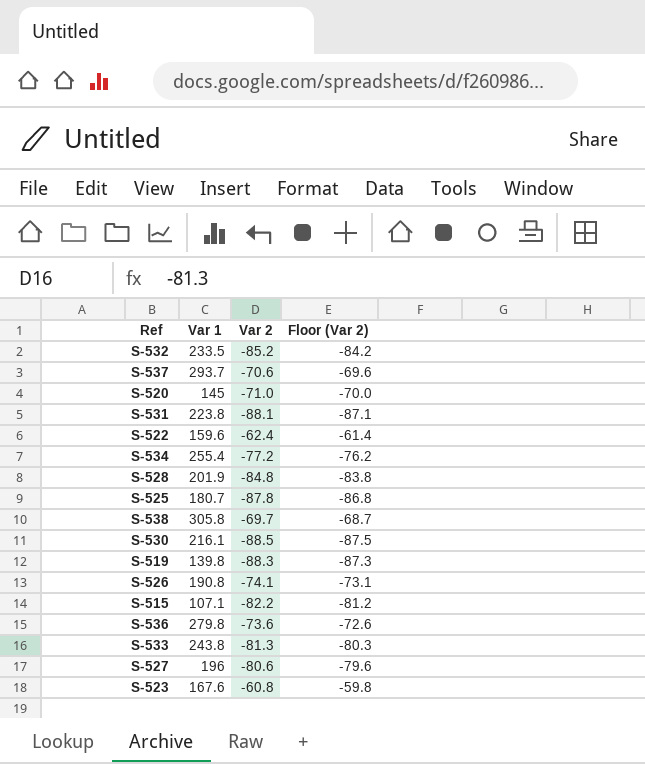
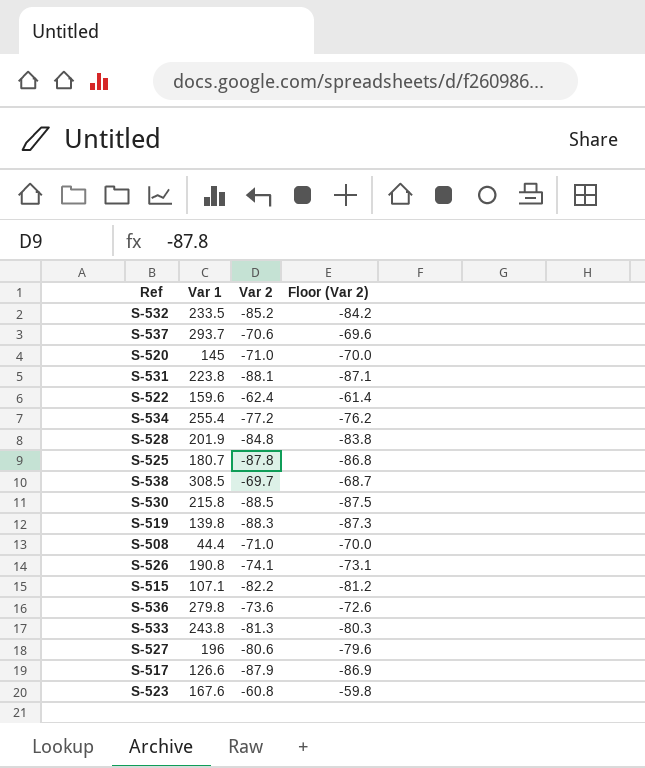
S-538 | Var 1: 305.8 -> 308.5
S-530 | Var 1: 216.1 -> 215.8
row S-508: none -> 44.4 | -71.0 | -70.0
row S-517: none -> 126.6 | -87.9 | -86.9

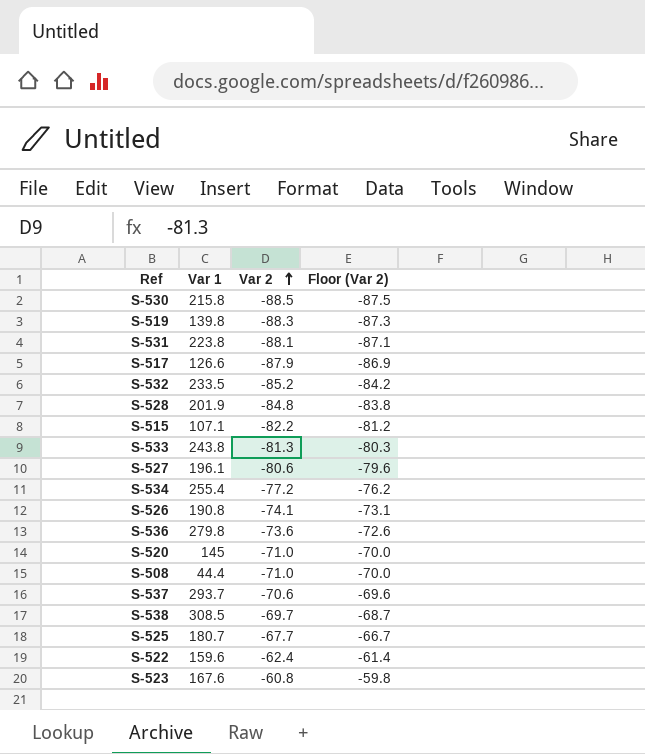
row order: none -> Var 2 ascending
S-527 | Var 1: 196 -> 196.1
S-525 | Var 2: -87.8 -> -67.7
S-525 | Floor (Var 2): -86.8 -> -66.7

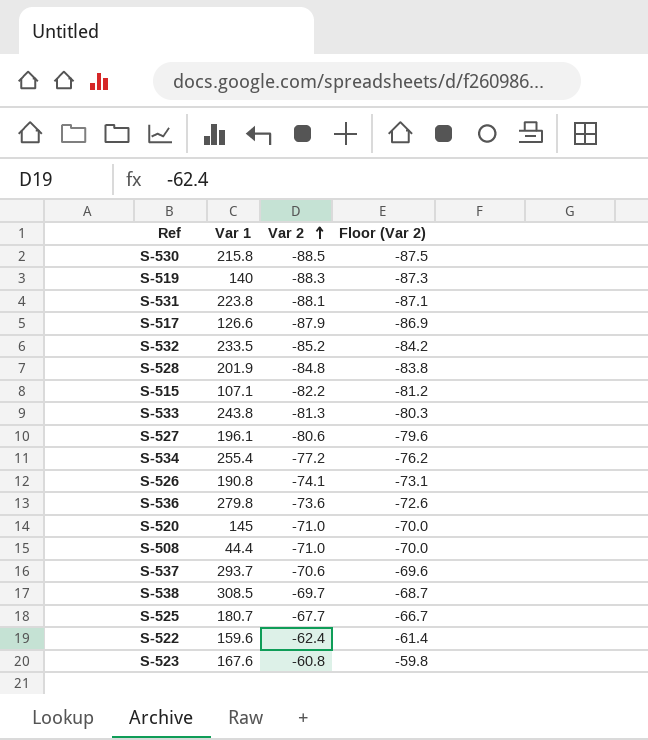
S-519 | Var 1: 139.8 -> 140

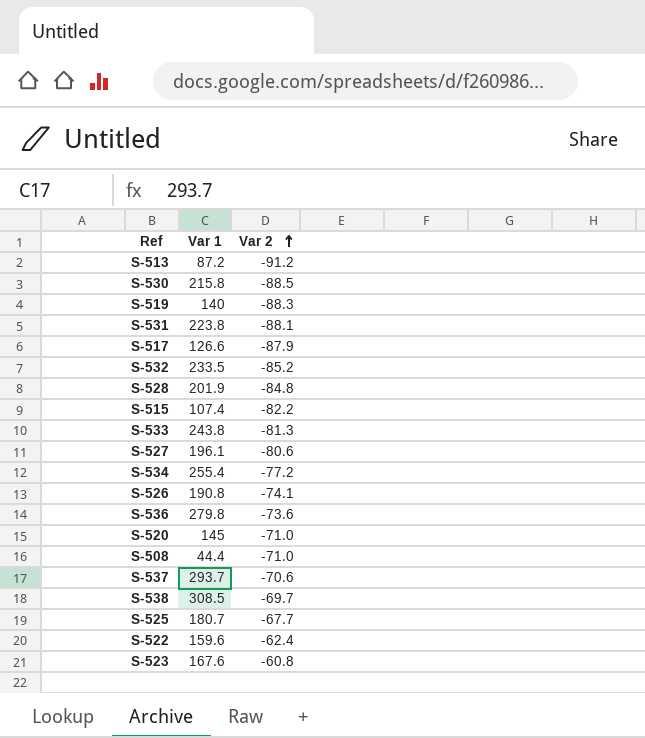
column Floor (Var 2) | formula: [Var 2] + 1 -> none
row S-513: none -> 87.2 | -91.2
S-515 | Var 1: 107.1 -> 107.4

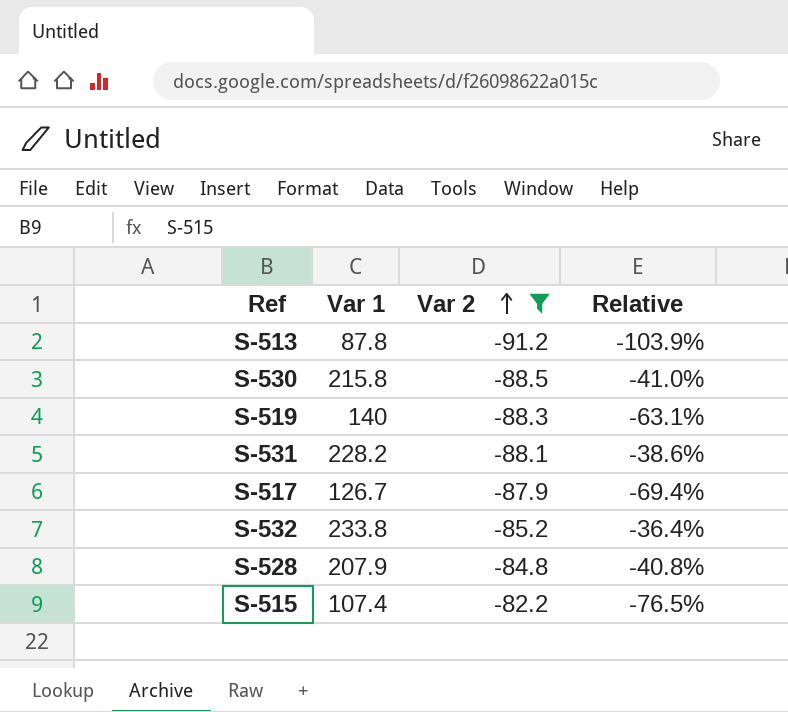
filter: none -> Var 2 <= -82.2
column Relative | formula: none -> [Var 2] / [Var 1]
S-513 | Var 1: 87.2 -> 87.8
S-531 | Var 1: 223.8 -> 228.2
S-517 | Var 1: 126.6 -> 126.7
S-532 | Var 1: 233.5 -> 233.8
S-528 | Var 1: 201.9 -> 207.9

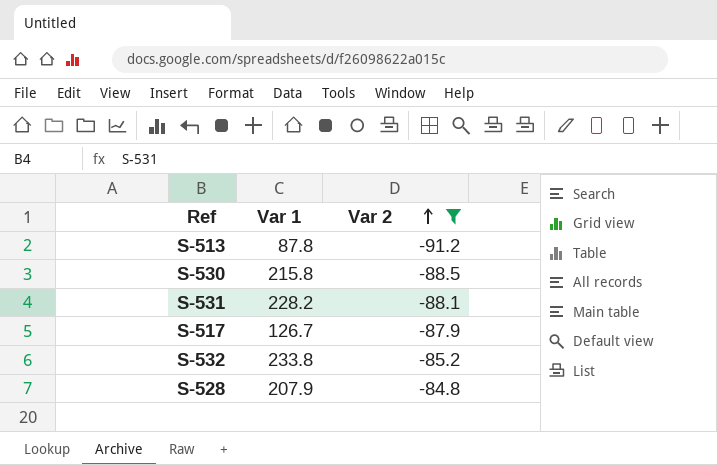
column Relative | formula: [Var 2] / [Var 1] -> none
row S-519: 140 | -88.3 | -63.1% -> none
row S-515: 107.4 | -82.2 | -76.5% -> none

